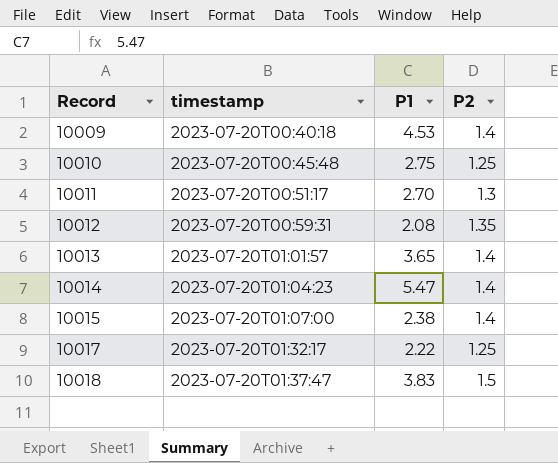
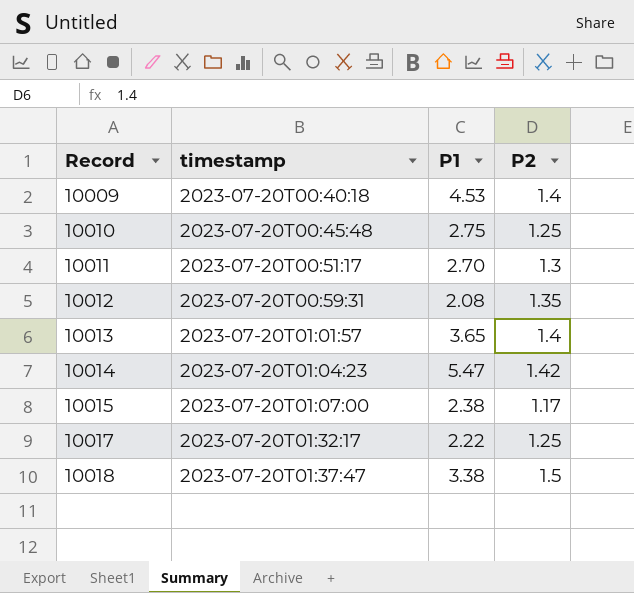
10014 | P2: 1.4 -> 1.42
10015 | P2: 1.4 -> 1.17
10018 | P1: 3.83 -> 3.38

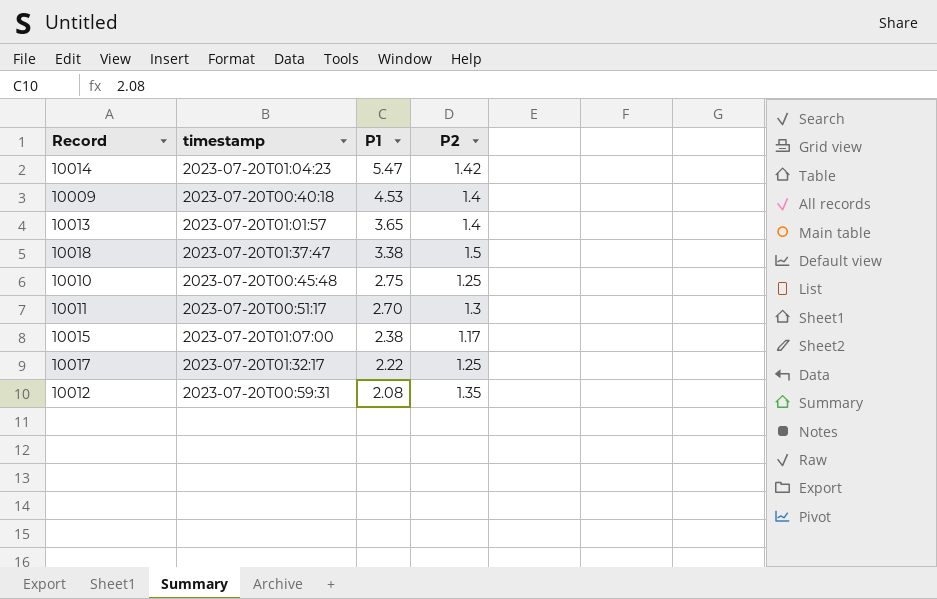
row order: Record ascending -> P1 descending

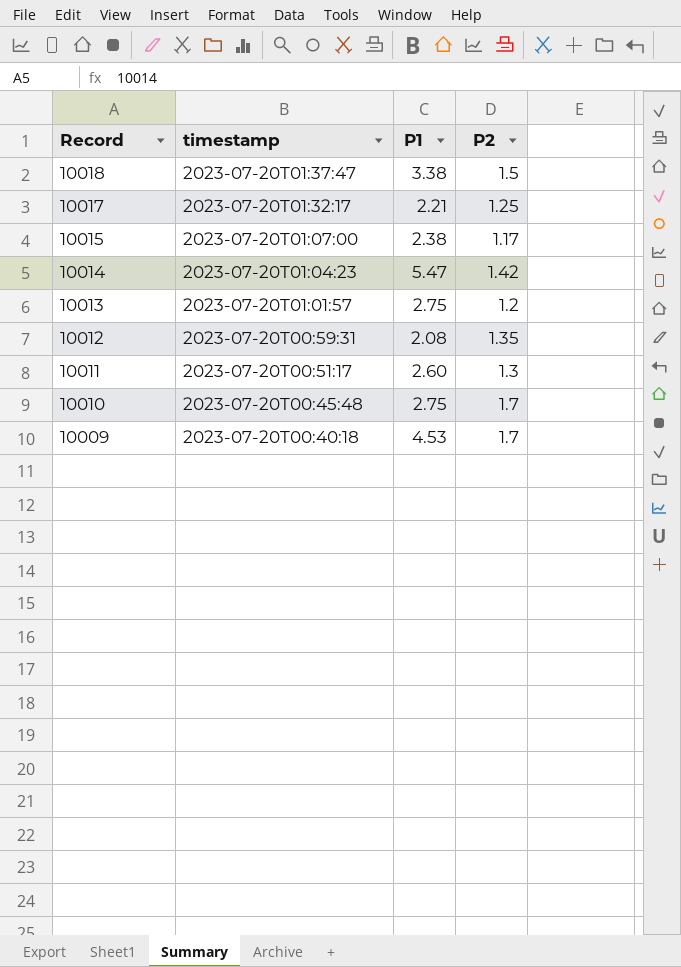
row order: P1 descending -> Record descending
10017 | P1: 2.22 -> 2.21
10013 | P1: 3.65 -> 2.75
10013 | P2: 1.4 -> 1.2
10011 | P1: 2.70 -> 2.60
10010 | P2: 1.25 -> 1.7
10009 | P2: 1.4 -> 1.7

